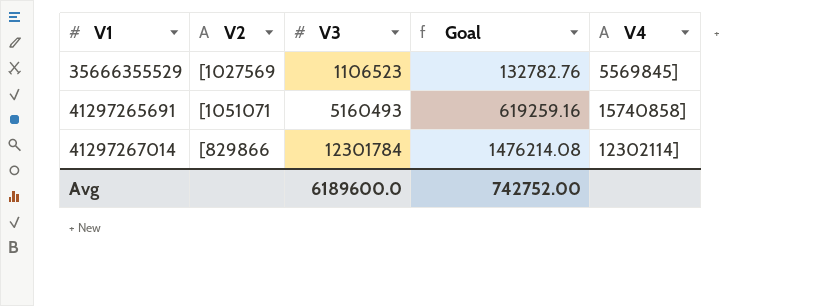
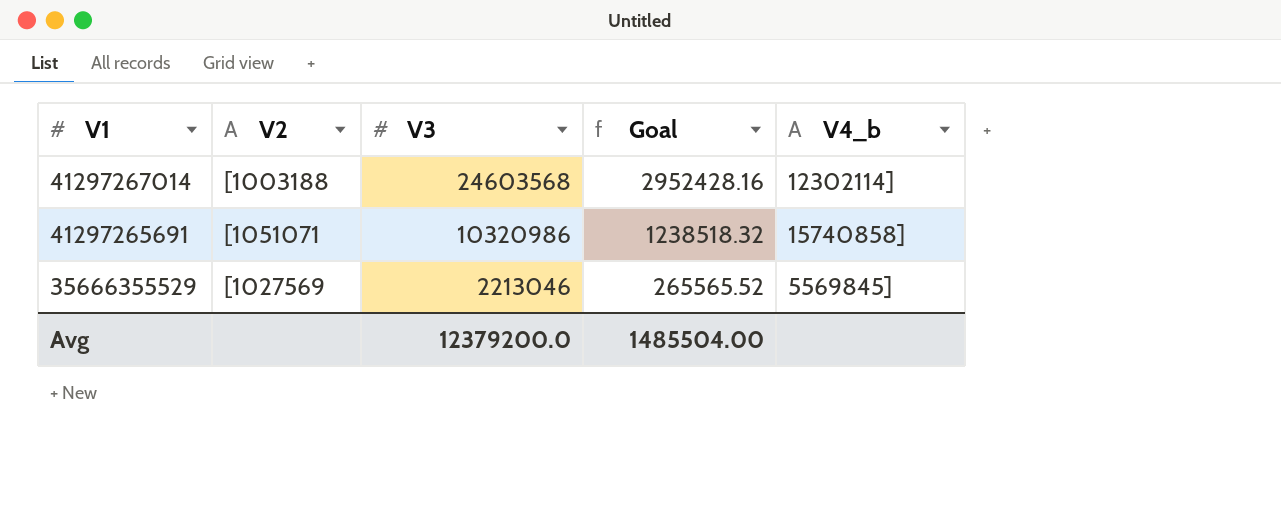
row order: V1 ascending -> V1 descending
column name: V4 -> V4_b
41297267014 | V2: [829866 -> [1003188
41297267014 | V3: 12301784 -> 24603568
41297267014 | Goal: 1476214.08 -> 2952428.16
41297265691 | V3: 5160493 -> 10320986
41297265691 | Goal: 619259.16 -> 1238518.32
35666355529 | V3: 1106523 -> 2213046
35666355529 | Goal: 132782.76 -> 265565.52
Avg | V3: 6189600.0 -> 12379200.0
Avg | Goal: 742752.00 -> 1485504.00

